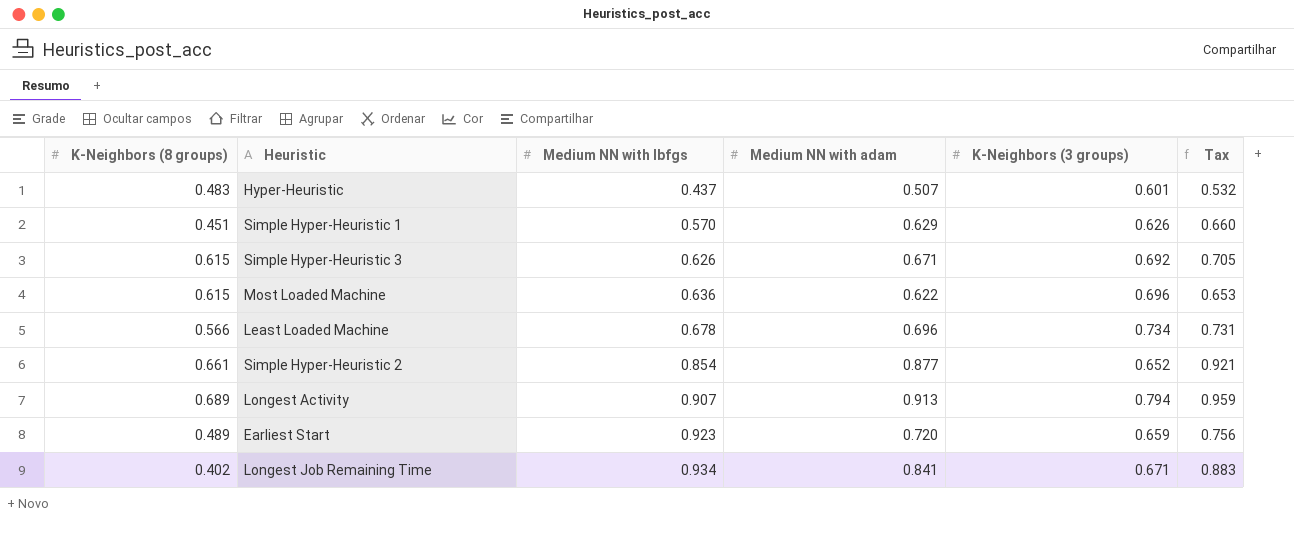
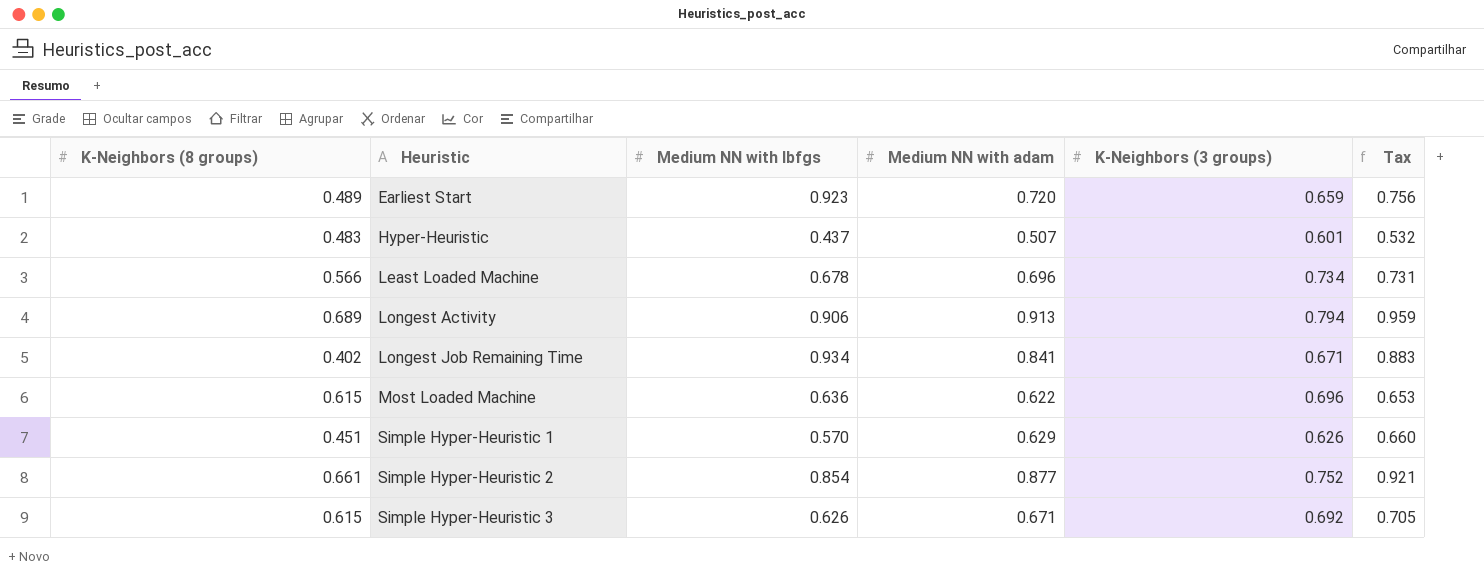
row order: Medium NN with lbfgs ascending -> Heuristic ascending
Longest Activity | Medium NN with lbfgs: 0.907 -> 0.906
Simple Hyper-Heuristic 2 | K-Neighbors (3 groups): 0.652 -> 0.752

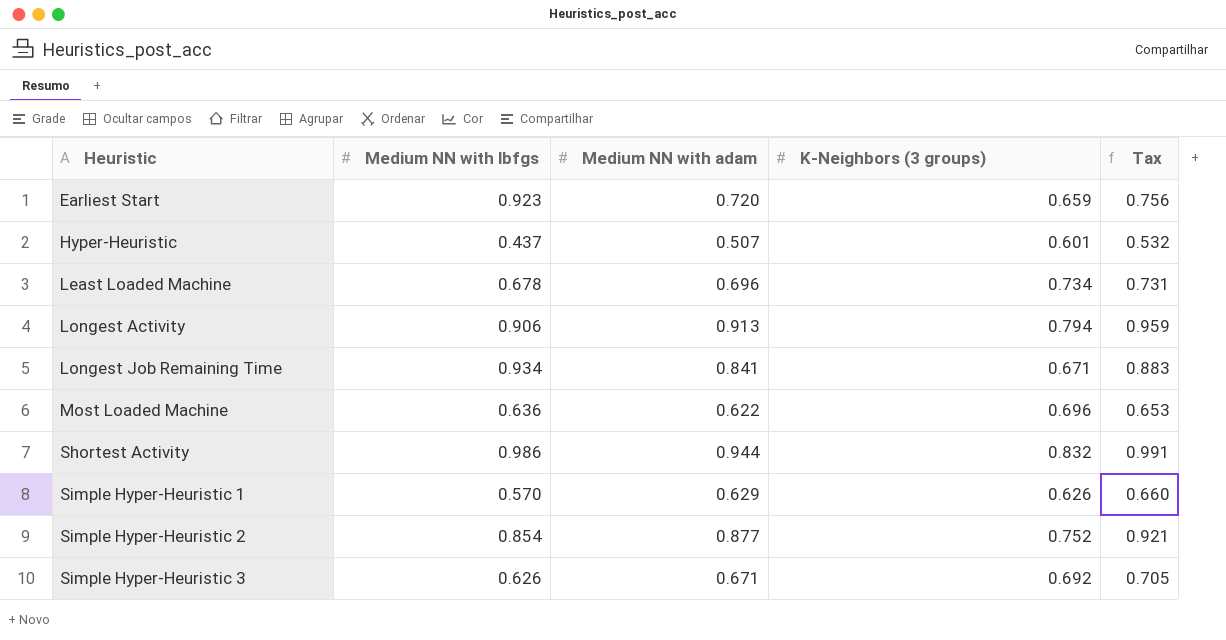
column K-Neighbors (8 groups) | position: 1 -> none
row Shortest Activity: none -> 0.986 | 0.944 | 0.832 | 0.991

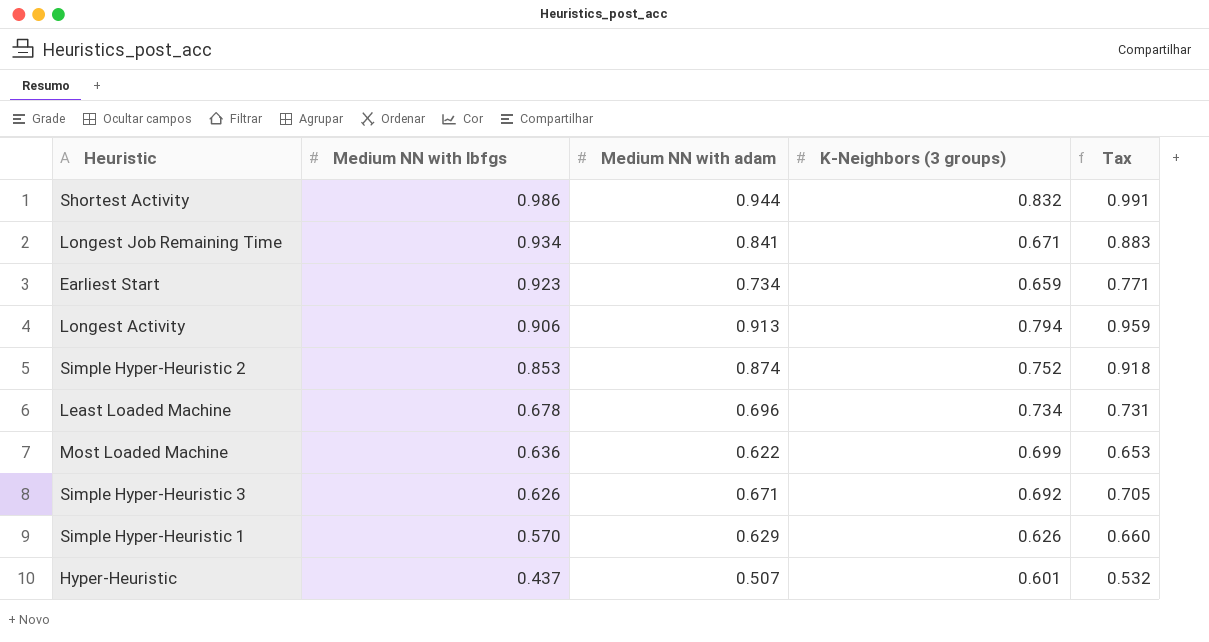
row order: Heuristic ascending -> Medium NN with lbfgs descending
Earliest Start | Medium NN with adam: 0.720 -> 0.734
Earliest Start | Tax: 0.756 -> 0.771
Simple Hyper-Heuristic 2 | Medium NN with lbfgs: 0.854 -> 0.853
Simple Hyper-Heuristic 2 | Medium NN with adam: 0.877 -> 0.874
Simple Hyper-Heuristic 2 | Tax: 0.921 -> 0.918
Most Loaded Machine | K-Neighbors (3 groups): 0.696 -> 0.699

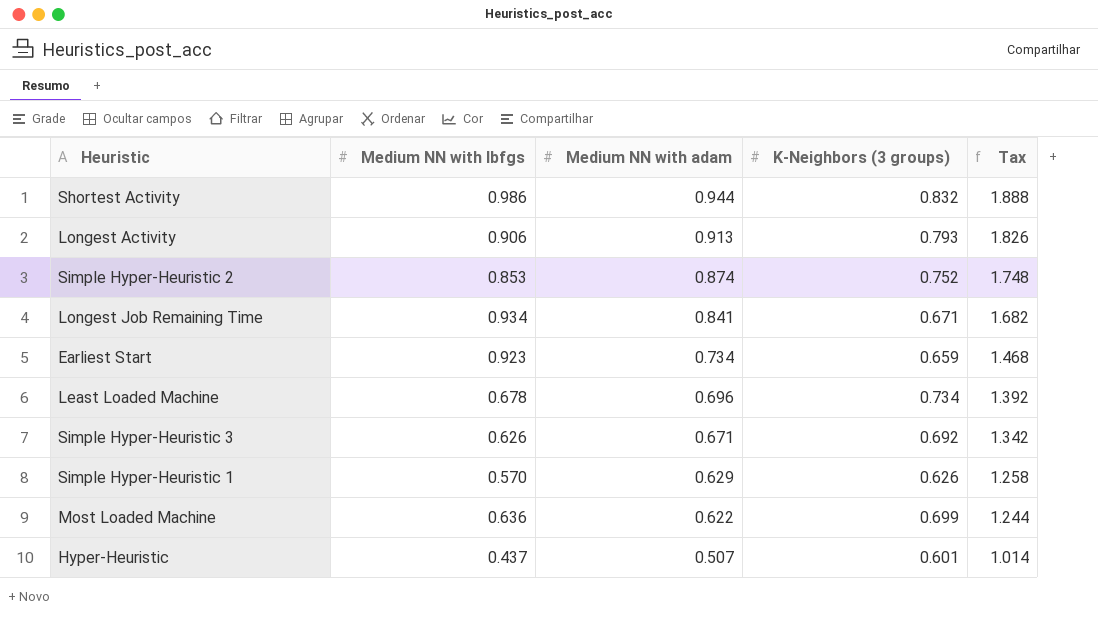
row order: Medium NN with lbfgs descending -> Medium NN with adam descending
column Tax | formula: [Medium NN with adam] * 1.05 -> [Medium NN with adam] * 2
Longest Activity | K-Neighbors (3 groups): 0.794 -> 0.793

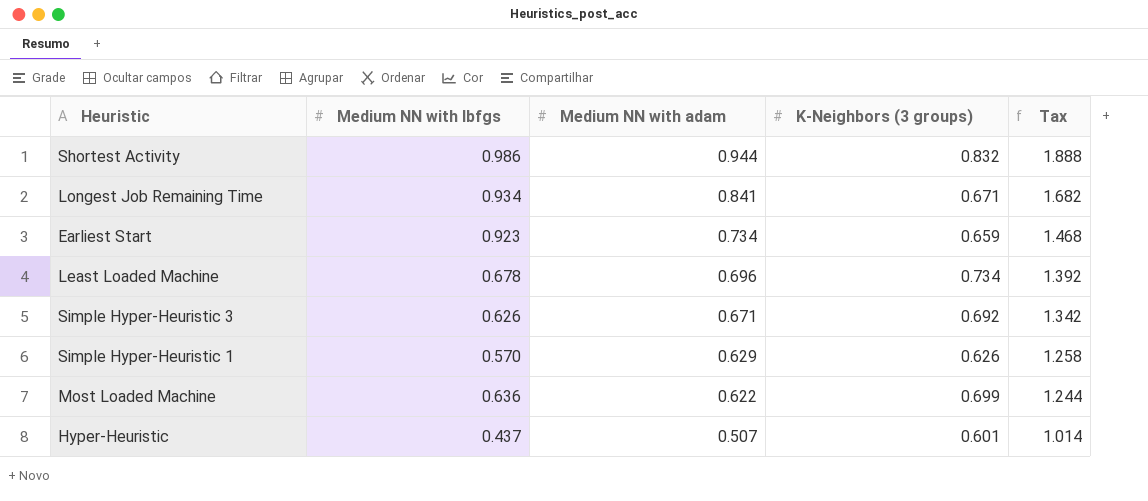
row Longest Activity: 0.906 | 0.913 | 0.793 | 1.826 -> none
row Simple Hyper-Heuristic 2: 0.853 | 0.874 | 0.752 | 1.748 -> none

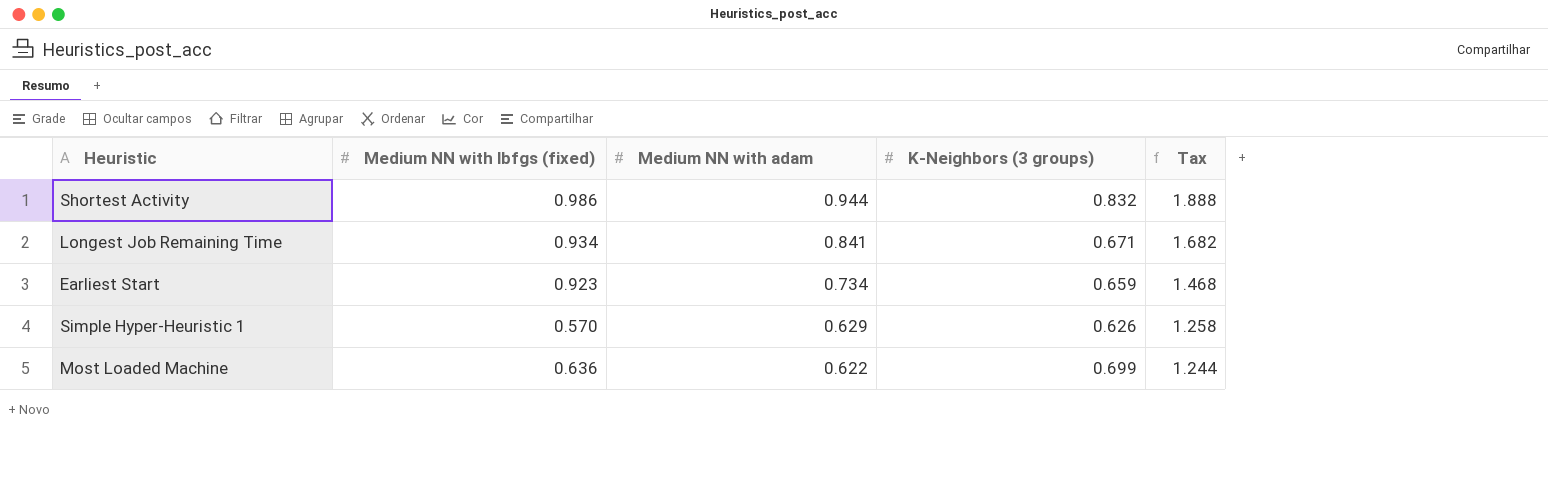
column name: Medium NN with lbfgs -> Medium NN with lbfgs (fixed)
row Least Loaded Machine: 0.678 | 0.696 | 0.734 | 1.392 -> none
row Simple Hyper-Heuristic 3: 0.626 | 0.671 | 0.692 | 1.342 -> none
row Hyper-Heuristic: 0.437 | 0.507 | 0.601 | 1.014 -> none

